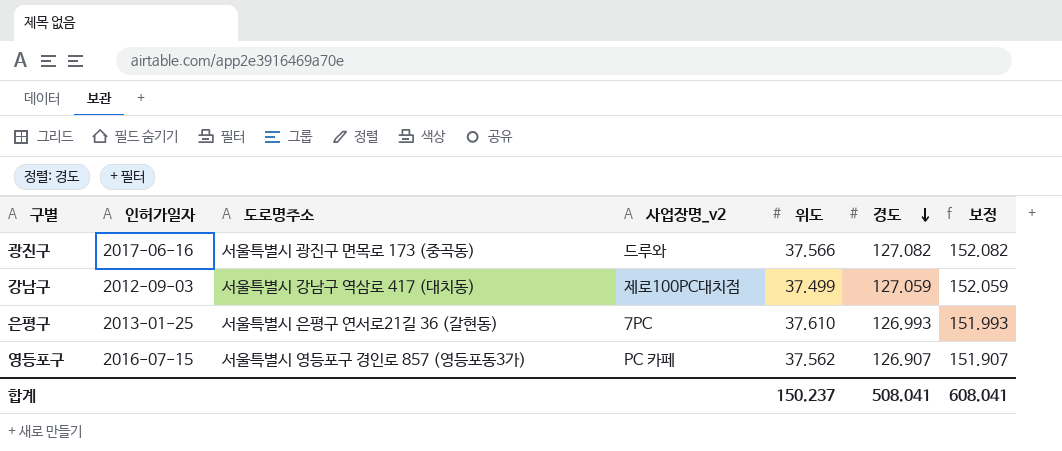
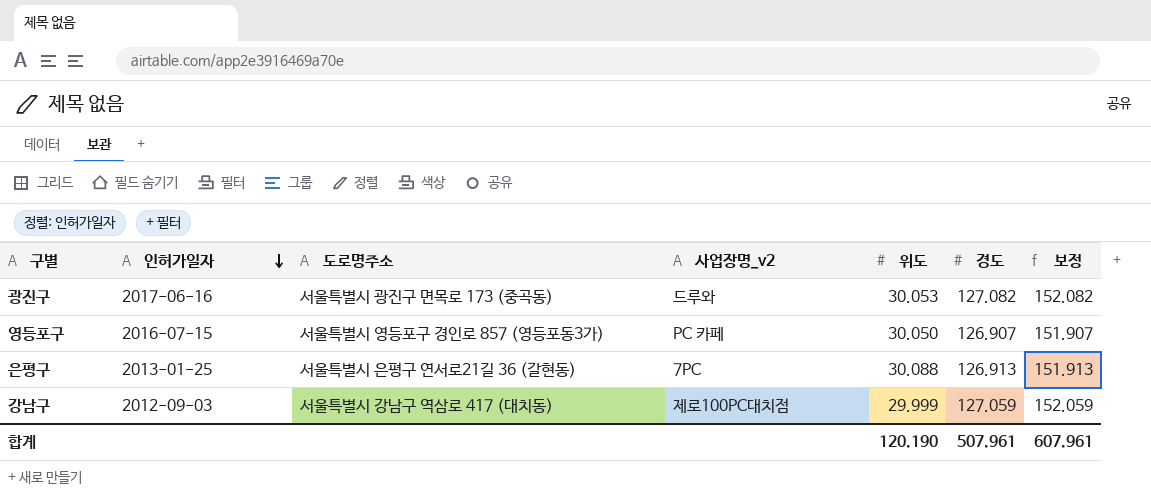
row order: 경도 descending -> 인허가일자 descending
광진구 | 위도: 37.566 -> 30.053
영등포구 | 위도: 37.562 -> 30.050
은평구 | 위도: 37.610 -> 30.088
은평구 | 경도: 126.993 -> 126.913
은평구 | 보정: 151.993 -> 151.913
강남구 | 위도: 37.499 -> 29.999
합계 | 위도: 150.237 -> 120.190
합계 | 경도: 508.041 -> 507.961
합계 | 보정: 608.041 -> 607.961

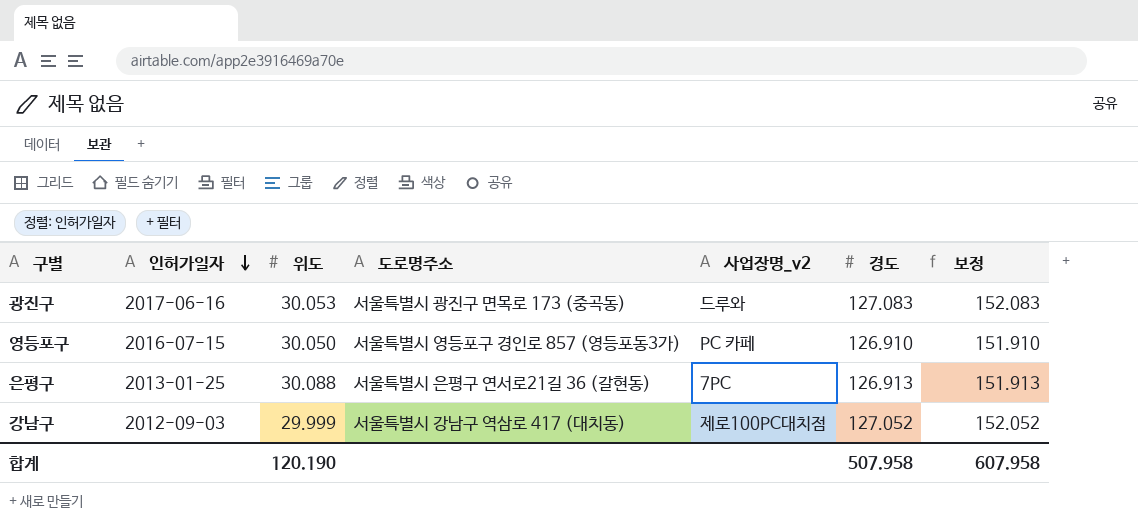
column 위도 | position: 5 -> 3
광진구 | 경도: 127.082 -> 127.083
광진구 | 보정: 152.082 -> 152.083
영등포구 | 경도: 126.907 -> 126.910
영등포구 | 보정: 151.907 -> 151.910
강남구 | 경도: 127.059 -> 127.052
강남구 | 보정: 152.059 -> 152.052
합계 | 경도: 507.961 -> 507.958
합계 | 보정: 607.961 -> 607.958

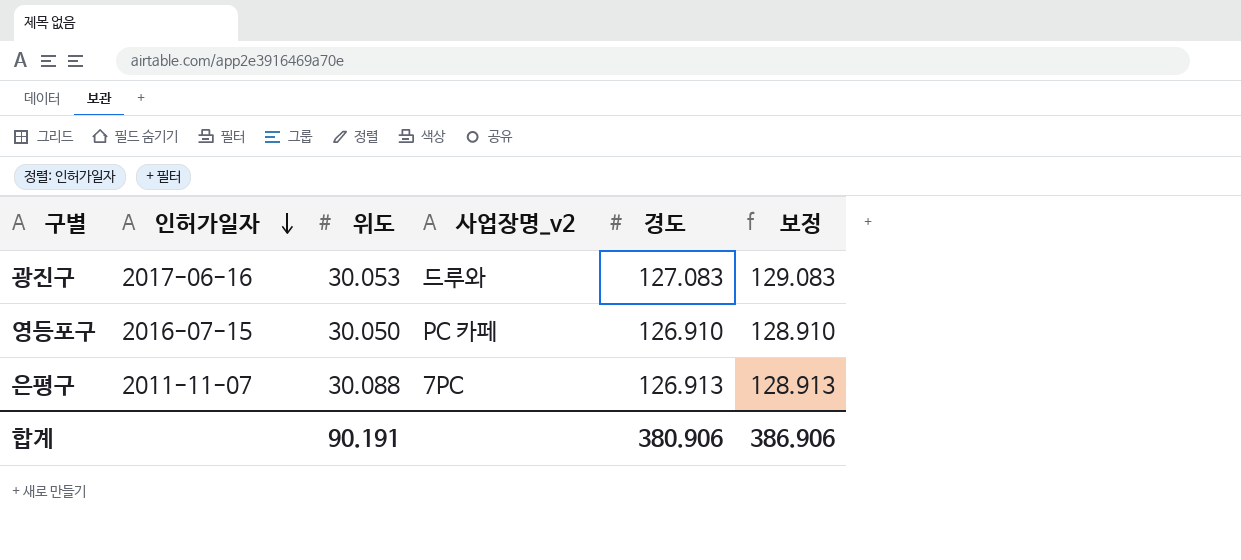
column 도로명주소 | position: 4 -> none
column 보정 | formula: [경도] + 25 -> [경도] + 2
row 강남구: 2012-09-03 | 29.999 | 서울특별시 강남구 역삼로 417 (대치동) | 제로100PC대치점 | 127.052 | 152.052 -> none
은평구 | 인허가일자: 2013-01-25 -> 2011-11-07
합계 | 위도: 120.190 -> 90.191
합계 | 경도: 507.958 -> 380.906
합계 | 보정: 607.958 -> 386.906

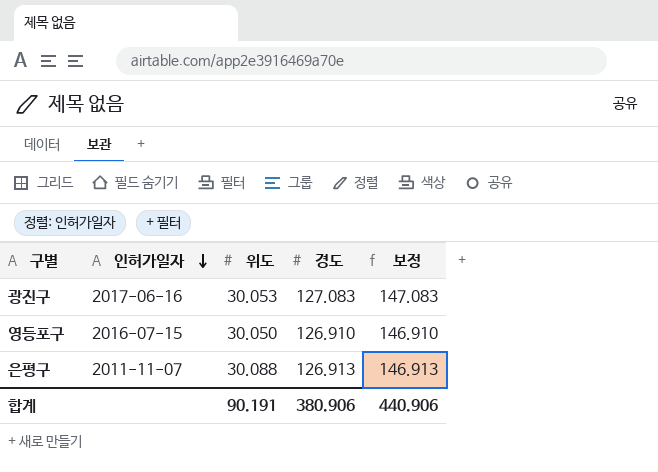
column 사업장명_v2 | position: 4 -> none
column 보정 | formula: [경도] + 2 -> [경도] + 20
합계 | 보정: 386.906 -> 440.906

